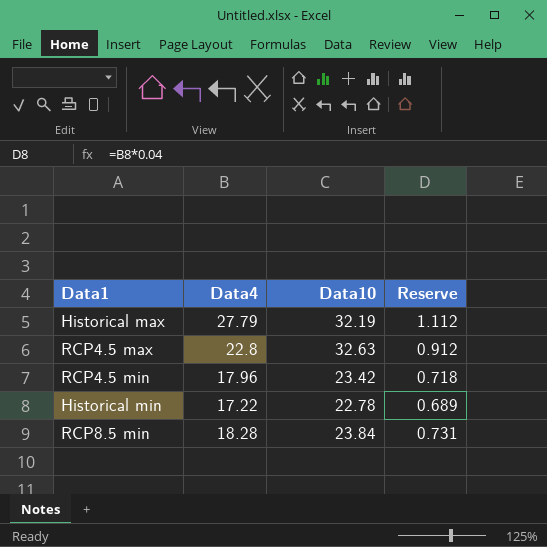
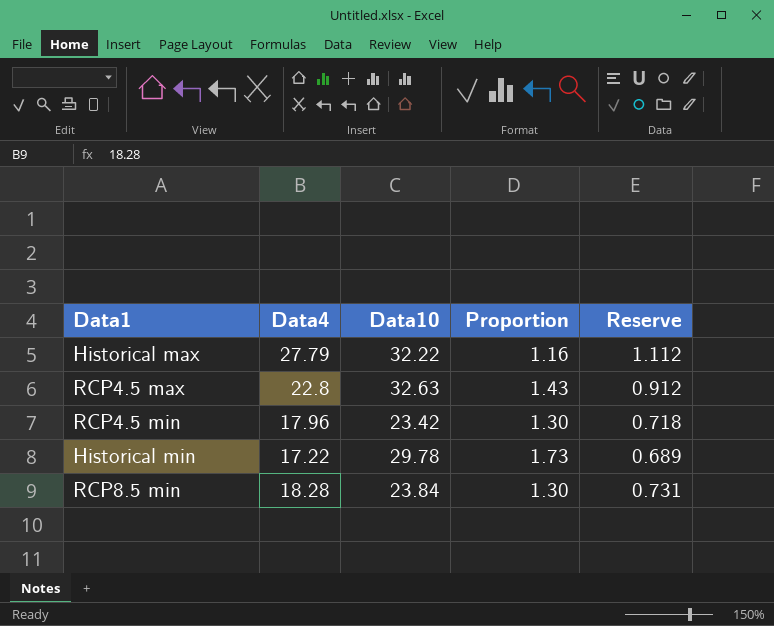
column Proportion | formula: none -> [Data10] / [Data4]
Historical max | Data10: 32.19 -> 32.22
Historical min | Data10: 22.78 -> 29.78

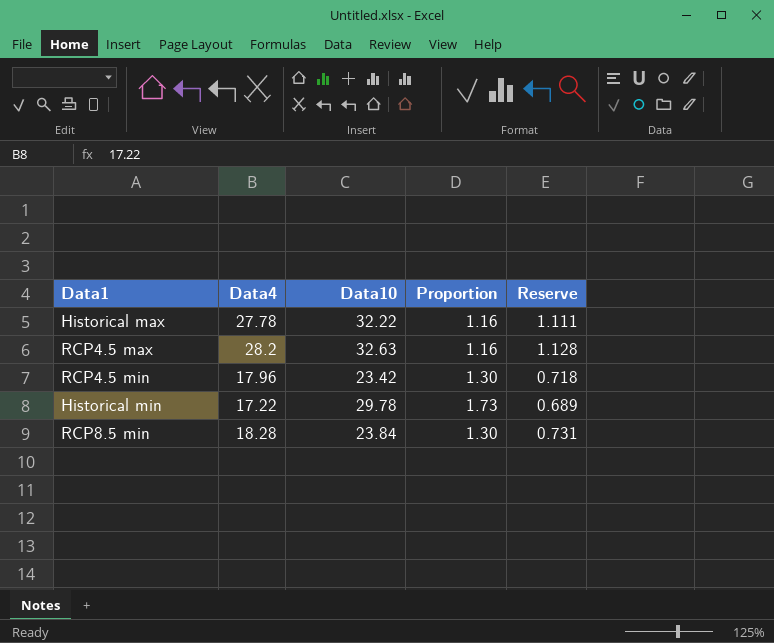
Historical max | Data4: 27.79 -> 27.78
Historical max | Reserve: 1.112 -> 1.111
RCP4.5 max | Data4: 22.8 -> 28.2
RCP4.5 max | Proportion: 1.43 -> 1.16
RCP4.5 max | Reserve: 0.912 -> 1.128

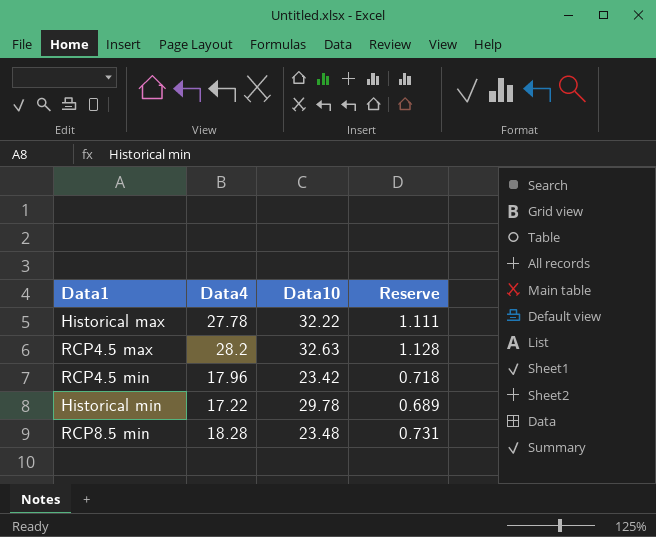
column Proportion | formula: [Data10] / [Data4] -> none
RCP8.5 min | Data10: 23.84 -> 23.48

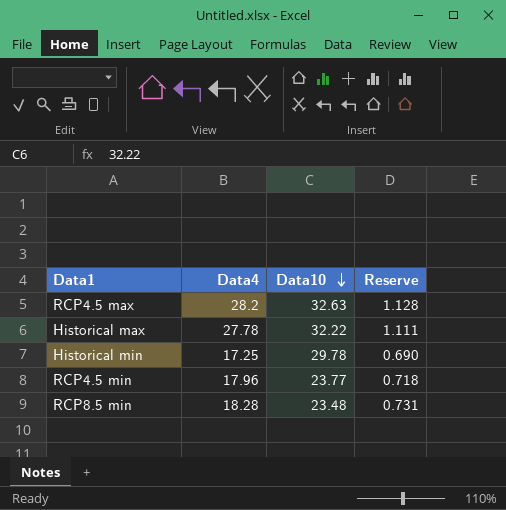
row order: none -> Data10 descending
Historical min | Data4: 17.22 -> 17.25
Historical min | Reserve: 0.689 -> 0.690
RCP4.5 min | Data10: 23.42 -> 23.77

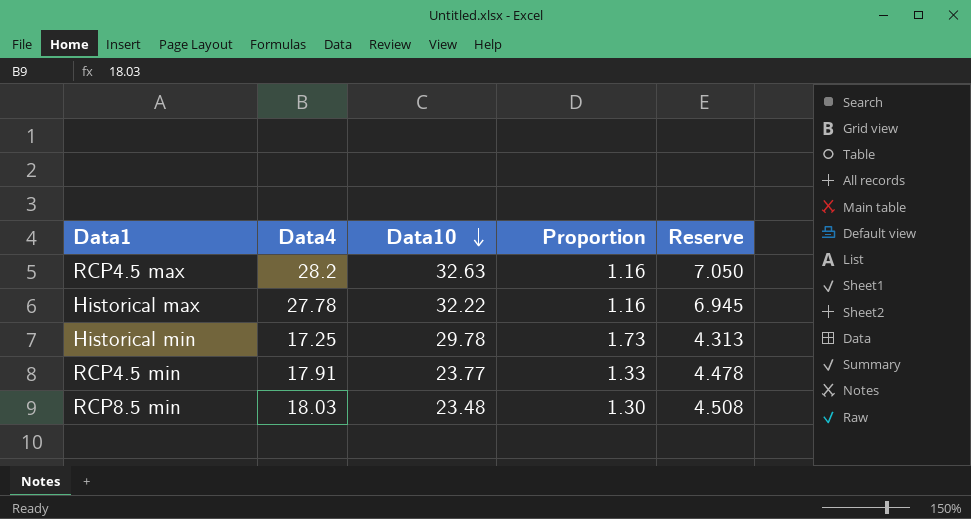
column Proportion | formula: none -> [Data10] / [Data4]
column Reserve | formula: [Data4] * 0.04 -> [Data4] * 0.25
RCP4.5 min | Data4: 17.96 -> 17.91
RCP8.5 min | Data4: 18.28 -> 18.03

